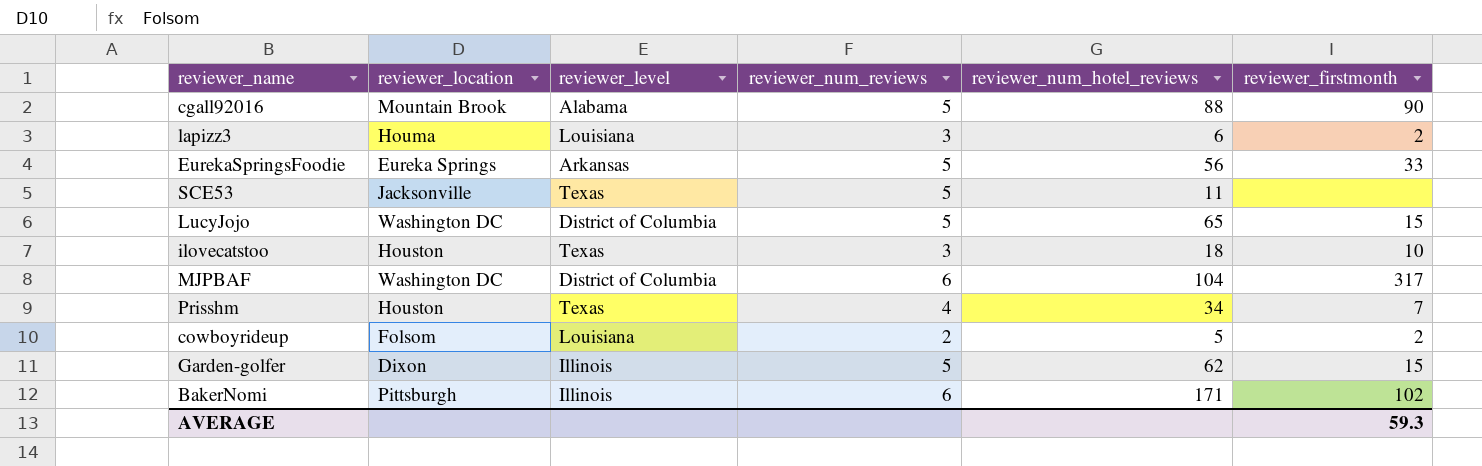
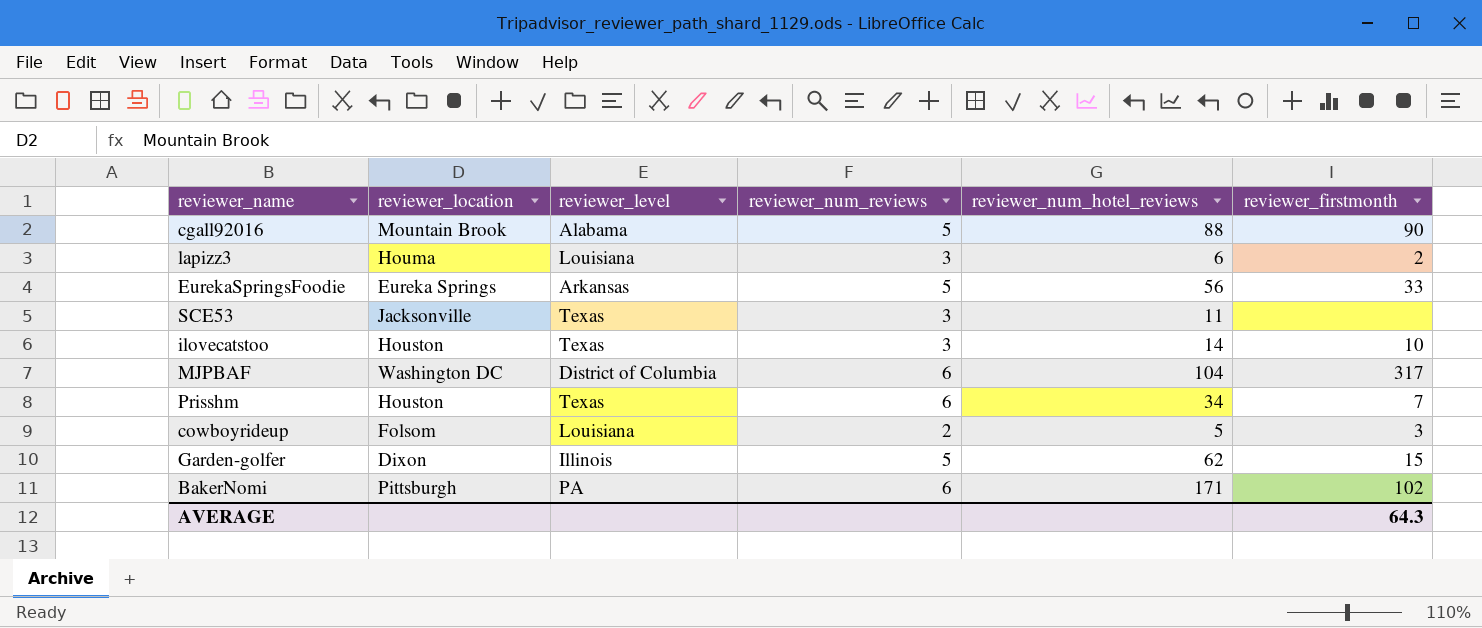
row LucyJojo: Washington DC | District of Columbia | 5 | 65 | 15 -> none
SCE53 | reviewer_num_reviews: 5 -> 3
ilovecatstoo | reviewer_num_hotel_reviews: 18 -> 14
Prisshm | reviewer_num_reviews: 4 -> 6
cowboyrideup | reviewer_firstmonth: 2 -> 3
BakerNomi | reviewer_level: Illinois -> PA
AVERAGE | reviewer_firstmonth: 59.3 -> 64.3

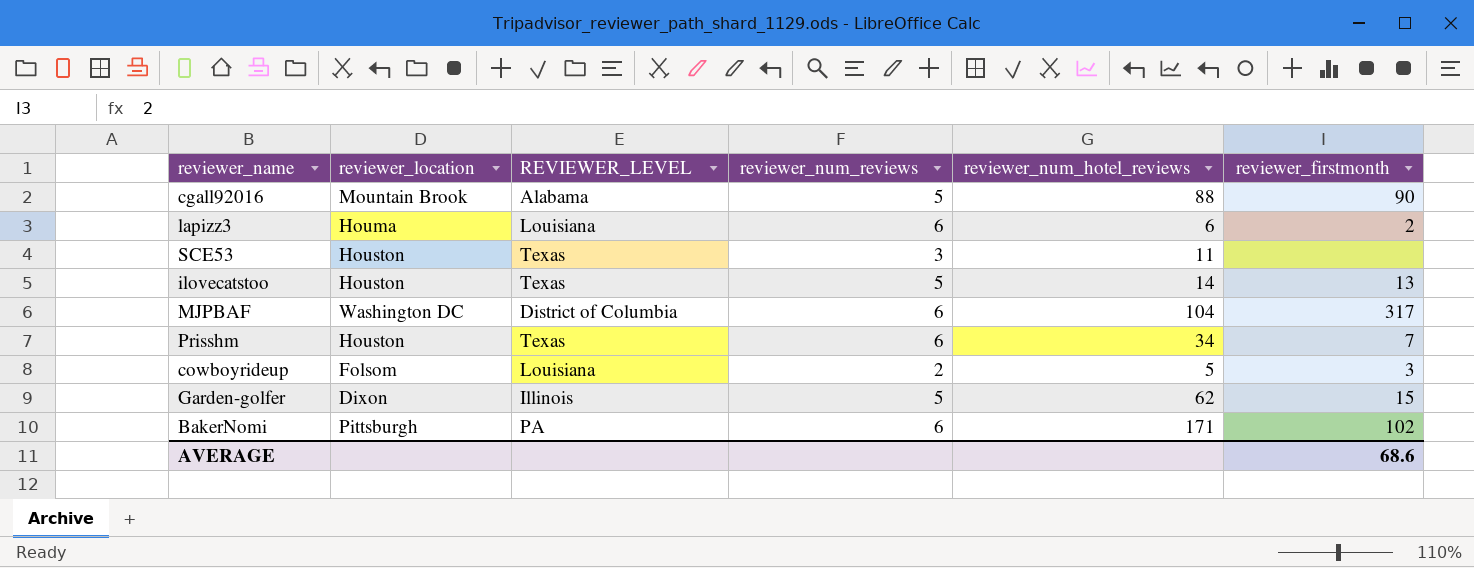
column name: reviewer_level -> REVIEWER_LEVEL
row EurekaSpringsFoodie: Eureka Springs | Arkansas | 5 | 56 | 33 -> none
lapizz3 | reviewer_num_reviews: 3 -> 6
SCE53 | reviewer_location: Jacksonville -> Houston
ilovecatstoo | reviewer_num_reviews: 3 -> 5
ilovecatstoo | reviewer_firstmonth: 10 -> 13
AVERAGE | reviewer_firstmonth: 64.3 -> 68.6

